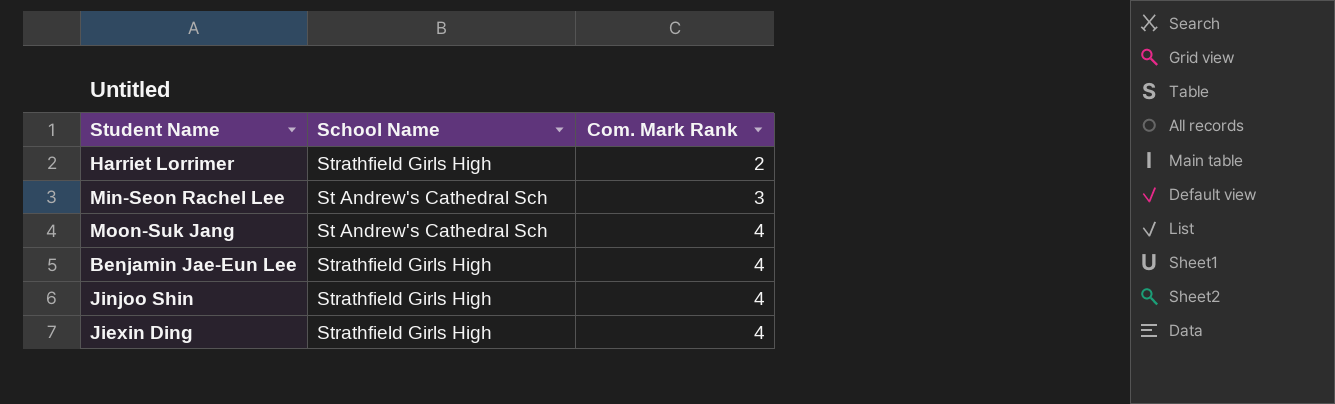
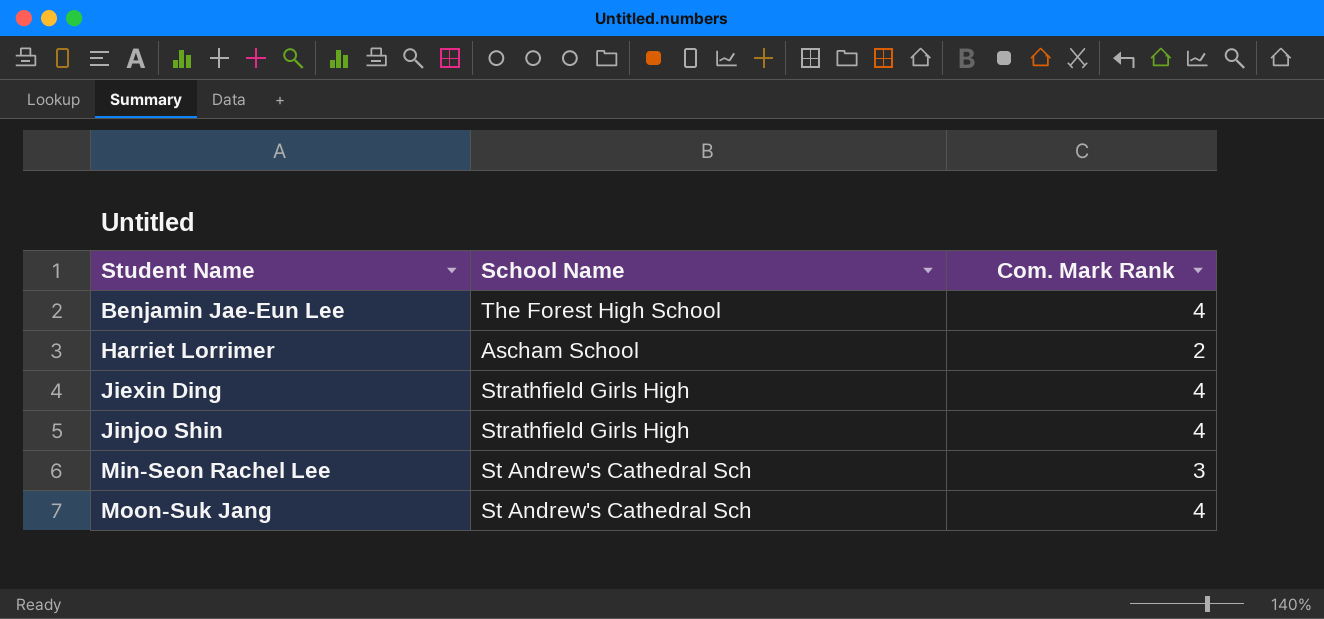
row order: Com. Mark Rank ascending -> Student Name ascending
Benjamin Jae-Eun Lee | School Name: Strathfield Girls High -> The Forest High School
Harriet Lorrimer | School Name: Strathfield Girls High -> Ascham School

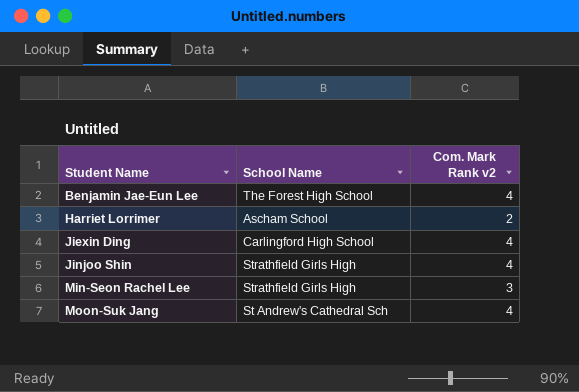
column name: Com. Mark Rank -> Com. Mark Rank v2
Jiexin Ding | School Name: Strathfield Girls High -> Carlingford High School
Min-Seon Rachel Lee | School Name: St Andrew's Cathedral Sch -> Strathfield Girls High

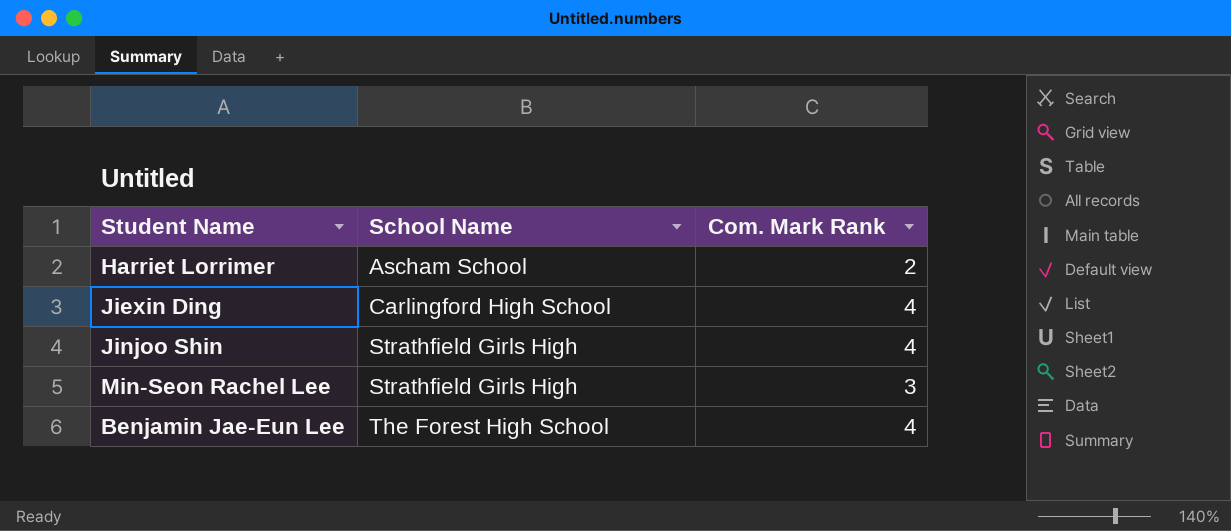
row order: Student Name ascending -> School Name ascending
column name: Com. Mark Rank v2 -> Com. Mark Rank
row Moon-Suk Jang: St Andrew's Cathedral Sch | 4 -> none

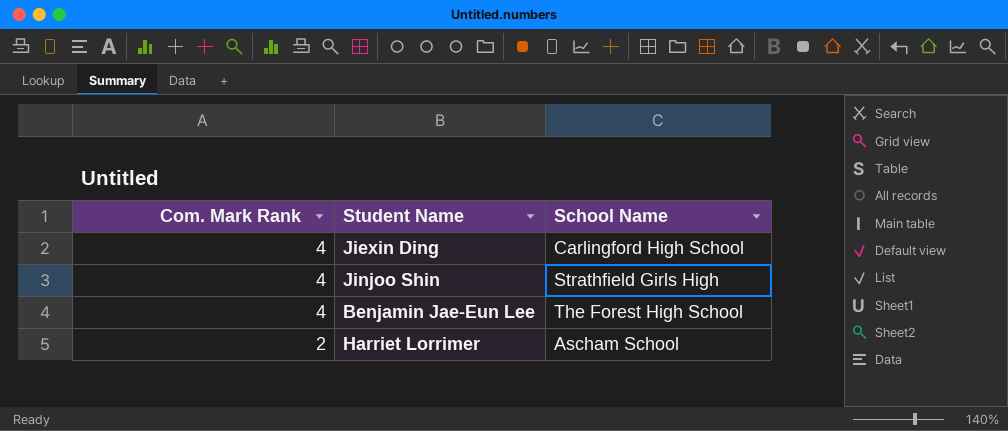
row order: School Name ascending -> Com. Mark Rank descending
column Com. Mark Rank | position: 3 -> 1
row Min-Seon Rachel Lee: Strathfield Girls High | 3 -> none

